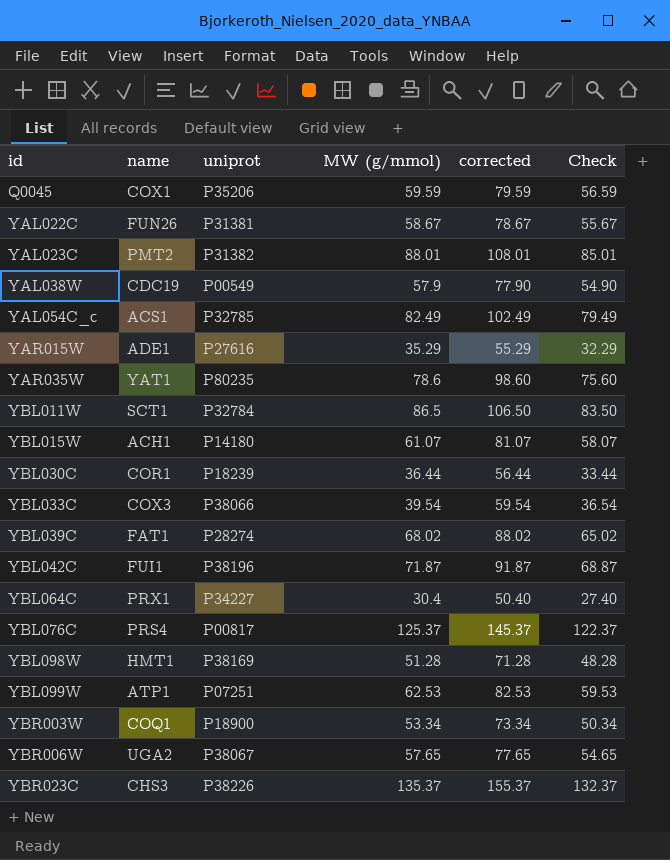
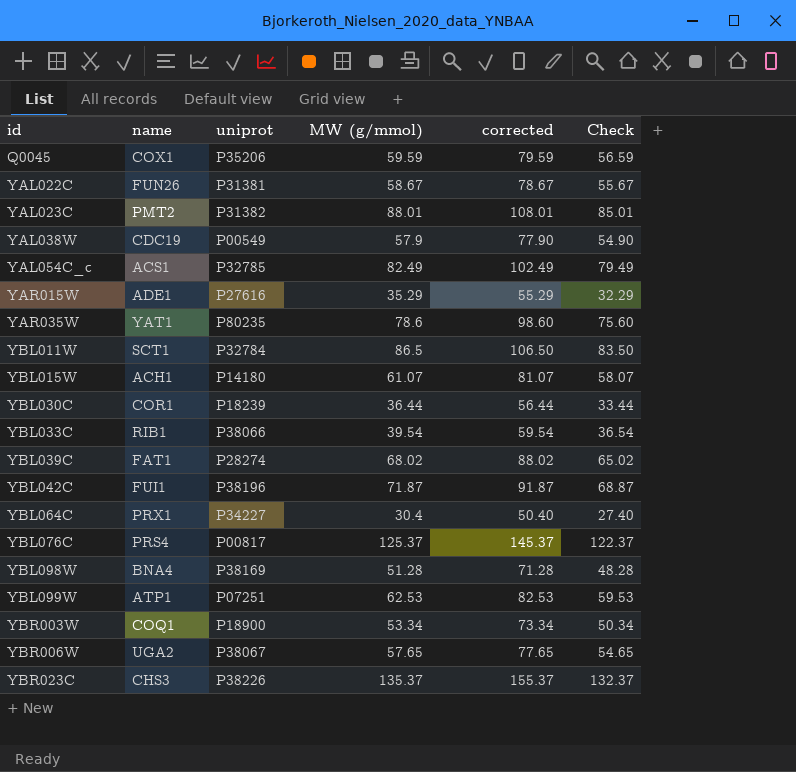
YBL033C | name: COX3 -> RIB1
YBL098W | name: HMT1 -> BNA4

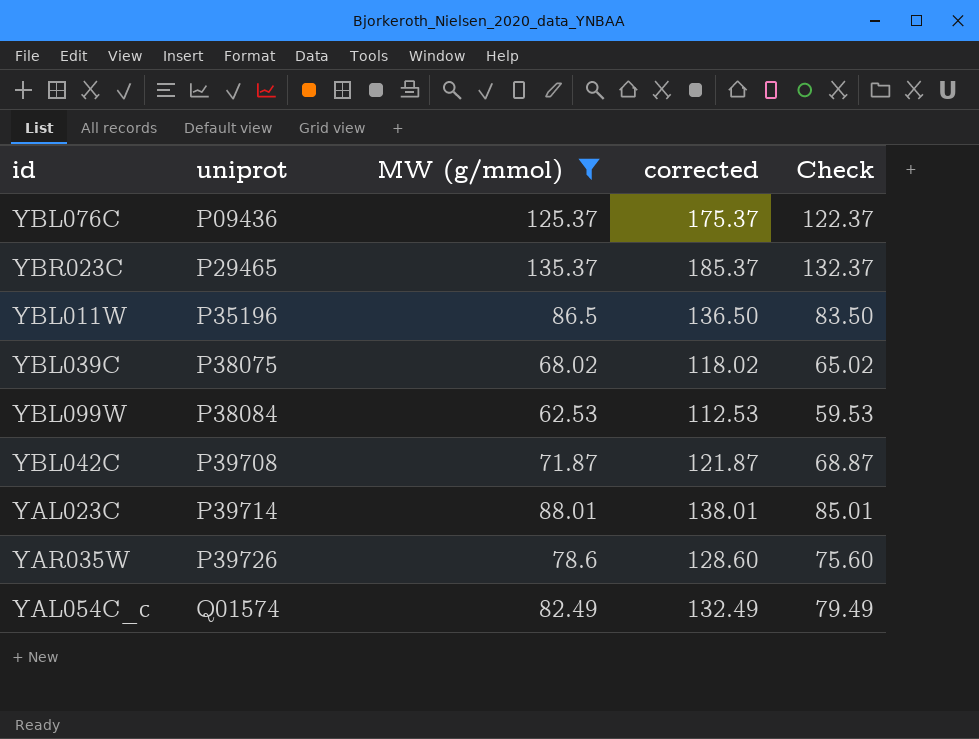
filter: none -> MW (g/mmol) >= 62.53
row order: id ascending -> uniprot ascending
column name | position: 2 -> none
column corrected | formula: [MW (g/mmol)] + 20 -> [MW (g/mmol)] + 50
YBL076C | uniprot: P00817 -> P09436
YBR023C | uniprot: P38226 -> P29465
YBL011W | uniprot: P32784 -> P35196
YBL039C | uniprot: P28274 -> P38075
YBL099W | uniprot: P07251 -> P38084
YBL042C | uniprot: P38196 -> P39708
YAL023C | uniprot: P31382 -> P39714
YAR035W | uniprot: P80235 -> P39726
YAL054C_c | uniprot: P32785 -> Q01574

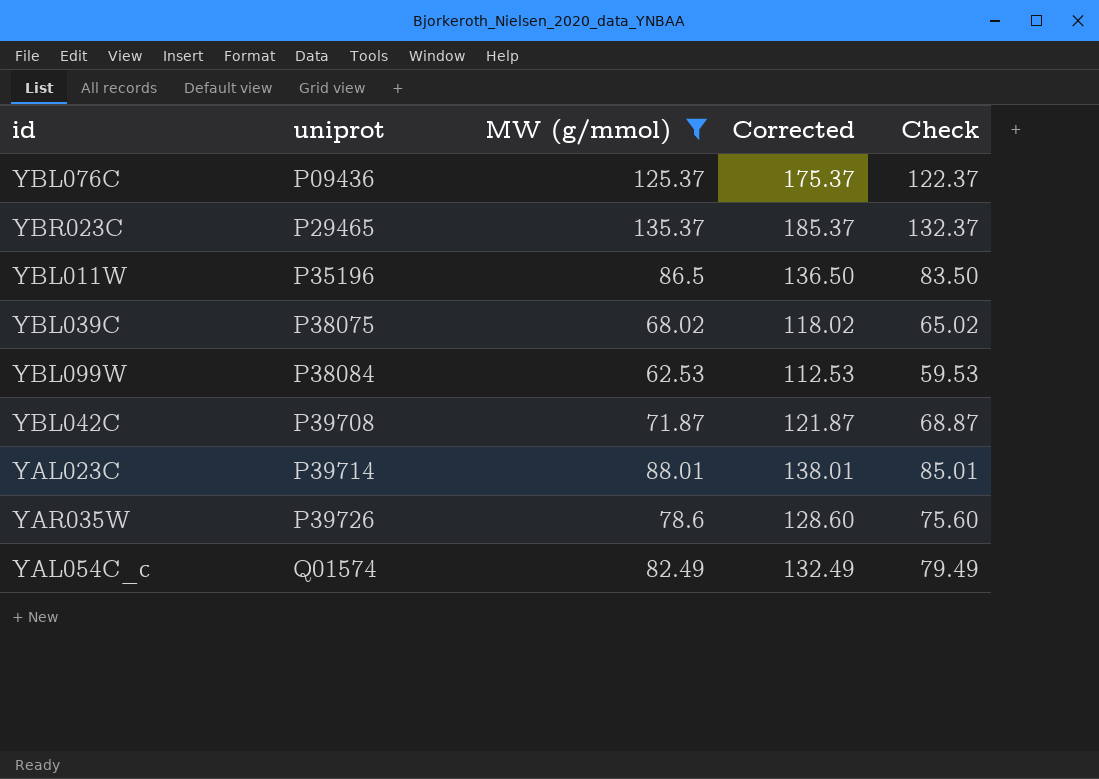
column name: corrected -> Corrected

